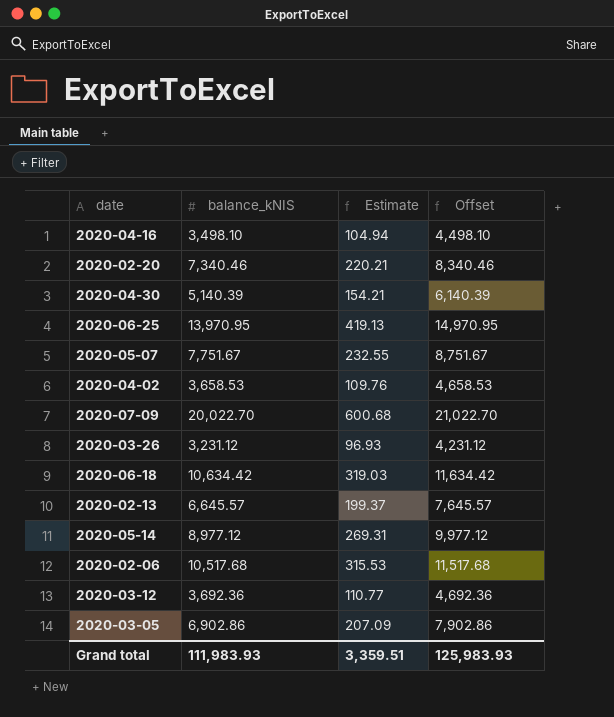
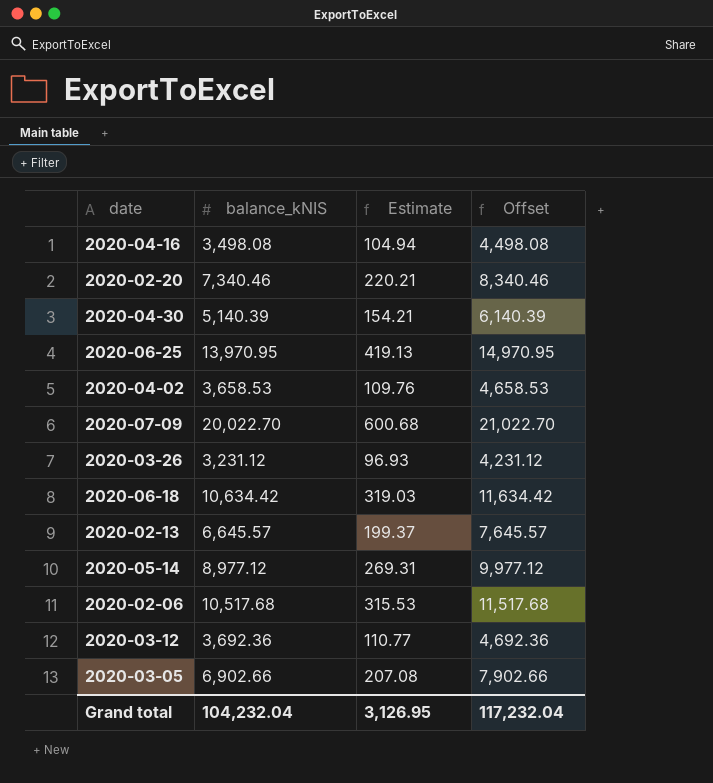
row 2020-05-07: 7,751.67 | 232.55 | 8,751.67 -> none
2020-04-16 | balance_kNIS: 3,498.10 -> 3,498.08
2020-04-16 | Offset: 4,498.10 -> 4,498.08
2020-03-05 | balance_kNIS: 6,902.86 -> 6,902.66
2020-03-05 | Estimate: 207.09 -> 207.08
2020-03-05 | Offset: 7,902.86 -> 7,902.66
Grand total | balance_kNIS: 111,983.93 -> 104,232.04
Grand total | Estimate: 3,359.51 -> 3,126.95
Grand total | Offset: 125,983.93 -> 117,232.04

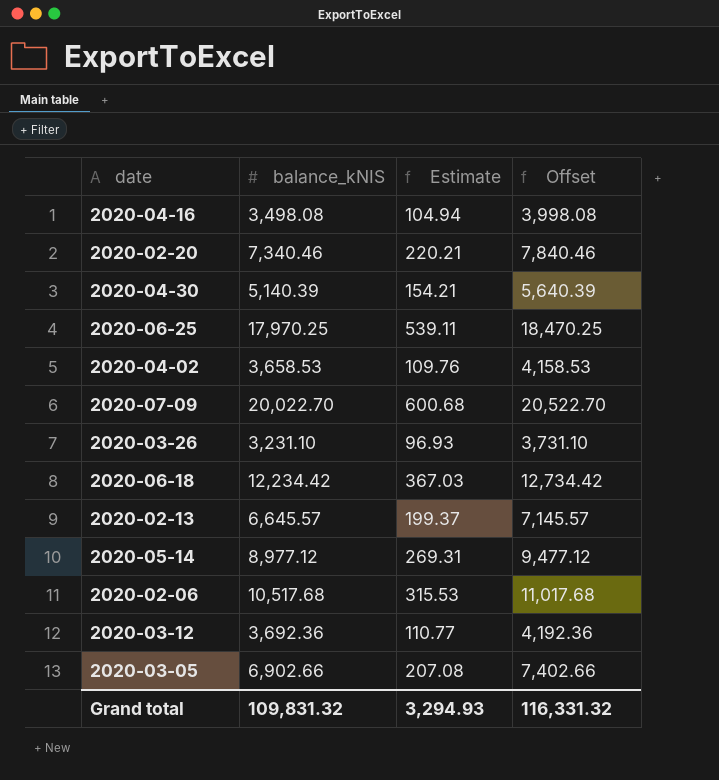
column Offset | formula: [balance_kNIS] + 1000 -> [balance_kNIS] + 500
2020-06-25 | balance_kNIS: 13,970.95 -> 17,970.25
2020-06-25 | Estimate: 419.13 -> 539.11
2020-03-26 | balance_kNIS: 3,231.12 -> 3,231.10
2020-06-18 | balance_kNIS: 10,634.42 -> 12,234.42
2020-06-18 | Estimate: 319.03 -> 367.03
Grand total | balance_kNIS: 104,232.04 -> 109,831.32
Grand total | Estimate: 3,126.95 -> 3,294.93
Grand total | Offset: 117,232.04 -> 116,331.32

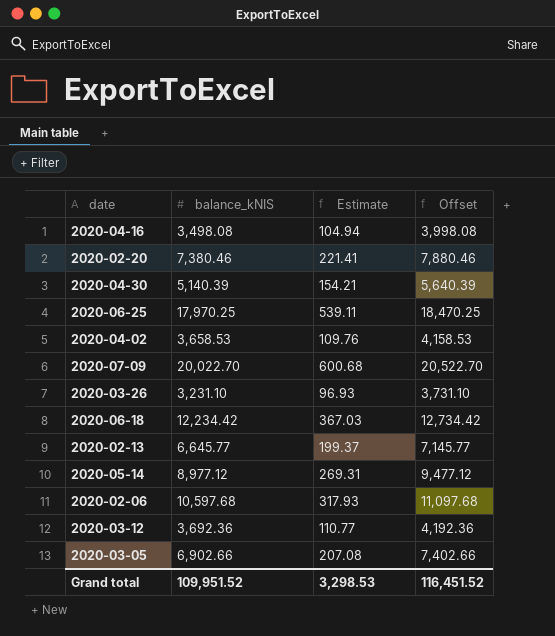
2020-02-20 | balance_kNIS: 7,340.46 -> 7,380.46
2020-02-20 | Estimate: 220.21 -> 221.41
2020-02-20 | Offset: 7,840.46 -> 7,880.46
2020-02-13 | balance_kNIS: 6,645.57 -> 6,645.77
2020-02-13 | Offset: 7,145.57 -> 7,145.77
2020-02-06 | balance_kNIS: 10,517.68 -> 10,597.68
2020-02-06 | Estimate: 315.53 -> 317.93
2020-02-06 | Offset: 11,017.68 -> 11,097.68
Grand total | balance_kNIS: 109,831.32 -> 109,951.52
Grand total | Estimate: 3,294.93 -> 3,298.53
Grand total | Offset: 116,331.32 -> 116,451.52

